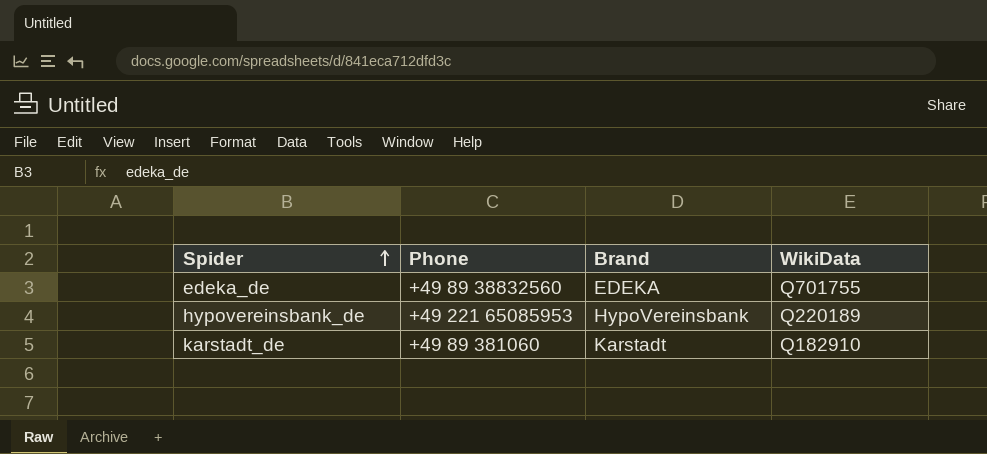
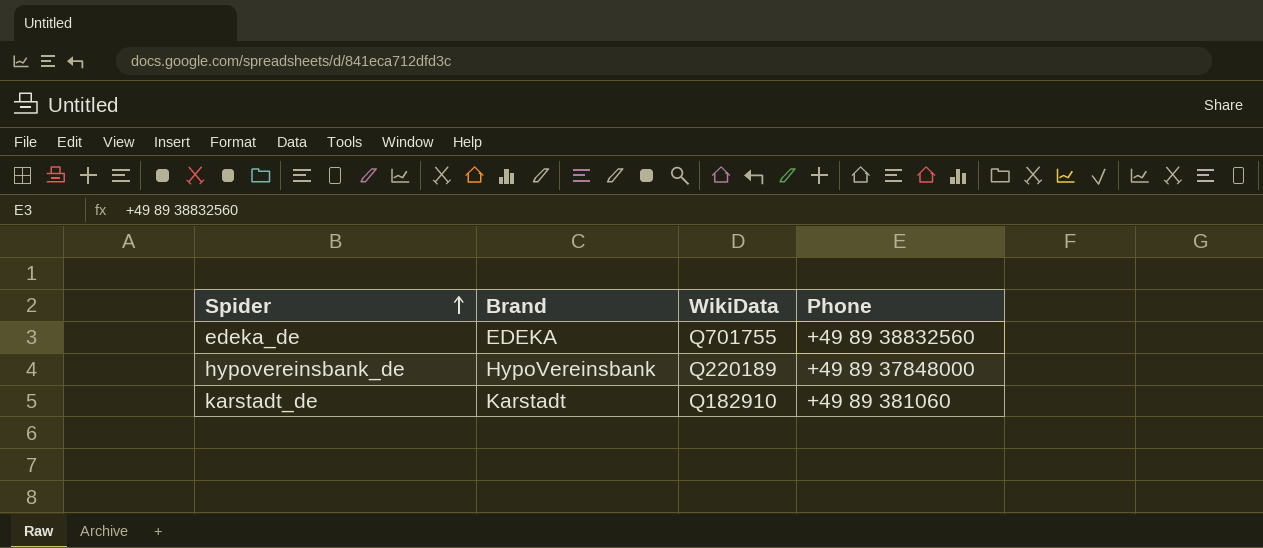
column Phone | position: 2 -> 4
hypovereinsbank_de | Phone: +49 221 65085953 -> +49 89 37848000

